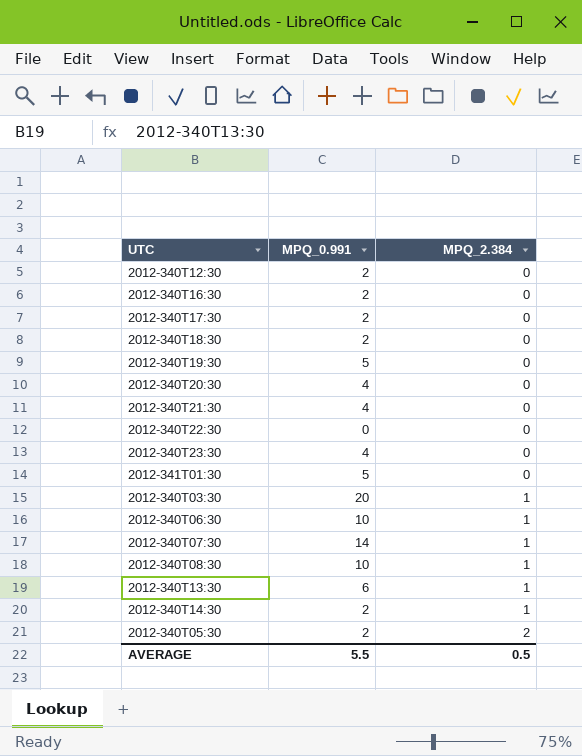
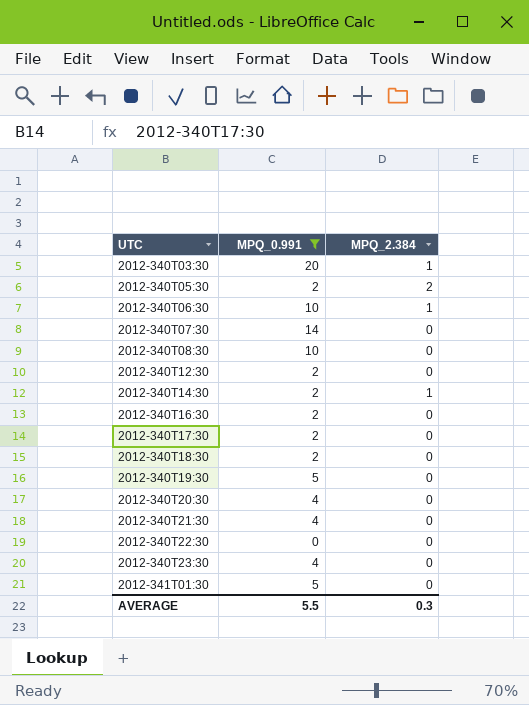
filter: none -> MPQ_0.991 != 6
row order: MPQ_2.384 ascending -> UTC ascending
2012-340T07:30 | MPQ_2.384: 1 -> 0
2012-340T08:30 | MPQ_2.384: 1 -> 0
AVERAGE | MPQ_2.384: 0.5 -> 0.3

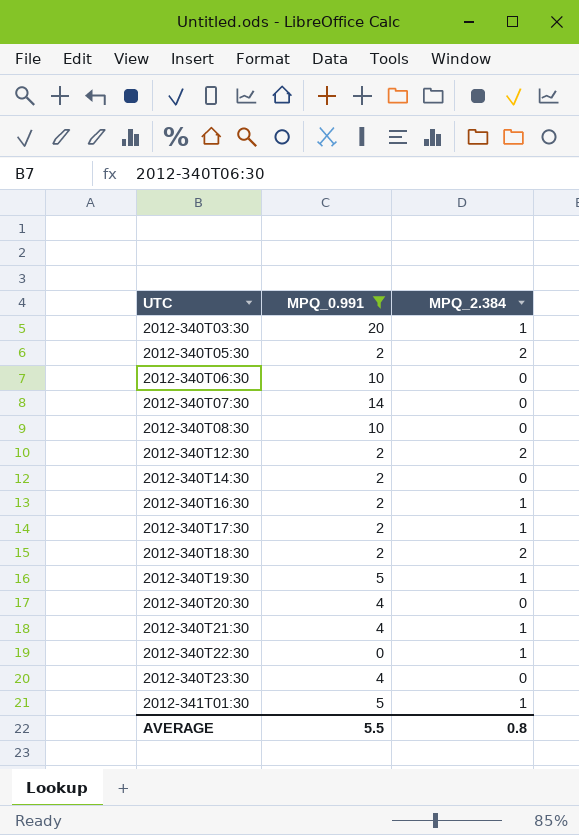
2012-340T06:30 | MPQ_2.384: 1 -> 0
2012-340T12:30 | MPQ_2.384: 0 -> 2
2012-340T14:30 | MPQ_2.384: 1 -> 0
2012-340T16:30 | MPQ_2.384: 0 -> 1
2012-340T17:30 | MPQ_2.384: 0 -> 1
2012-340T18:30 | MPQ_2.384: 0 -> 2
2012-340T19:30 | MPQ_2.384: 0 -> 1
2012-340T21:30 | MPQ_2.384: 0 -> 1
2012-340T22:30 | MPQ_2.384: 0 -> 1
2012-341T01:30 | MPQ_2.384: 0 -> 1
AVERAGE | MPQ_2.384: 0.3 -> 0.8

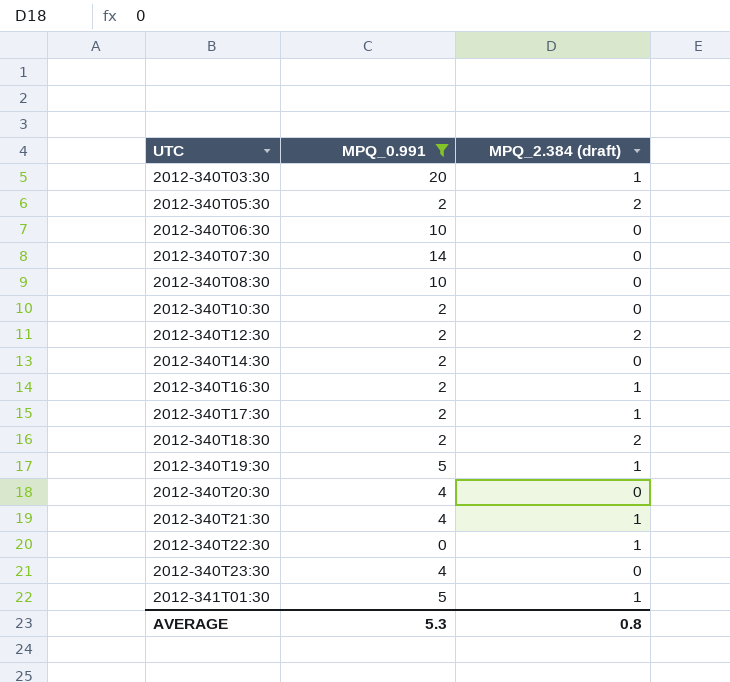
column name: MPQ_2.384 -> MPQ_2.384 (draft)
row 2012-340T10:30: none -> 2 | 0
AVERAGE | MPQ_0.991: 5.5 -> 5.3

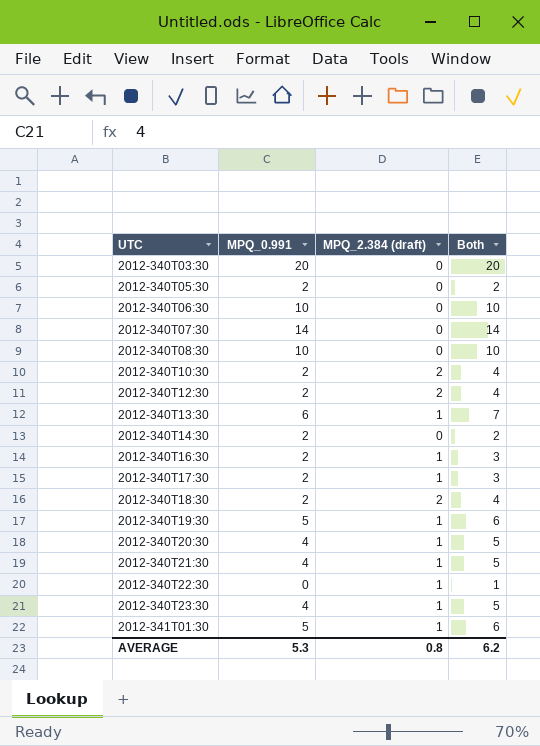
filter: MPQ_0.991 != 6 -> none
column Both | formula: none -> [MPQ_0.991] + [MPQ_2.384 (draft)]
2012-340T03:30 | MPQ_2.384 (draft): 1 -> 0
2012-340T05:30 | MPQ_2.384 (draft): 2 -> 0
2012-340T10:30 | MPQ_2.384 (draft): 0 -> 2
2012-340T20:30 | MPQ_2.384 (draft): 0 -> 1
2012-340T23:30 | MPQ_2.384 (draft): 0 -> 1

